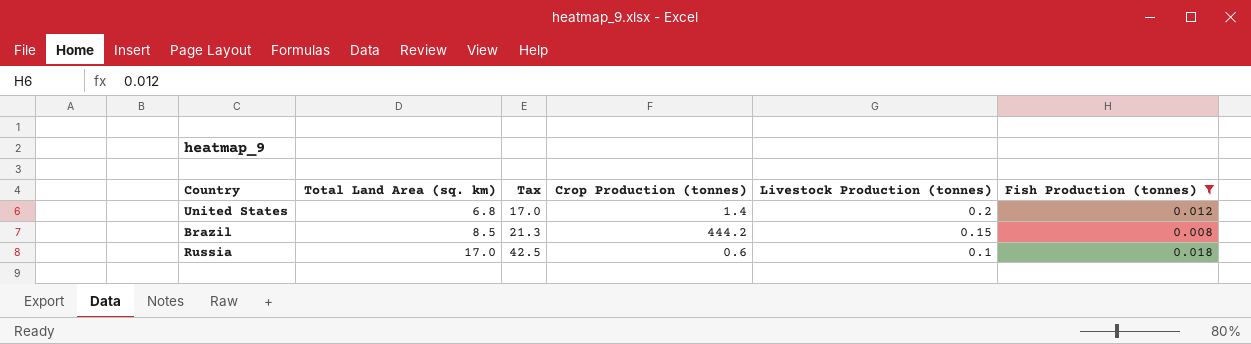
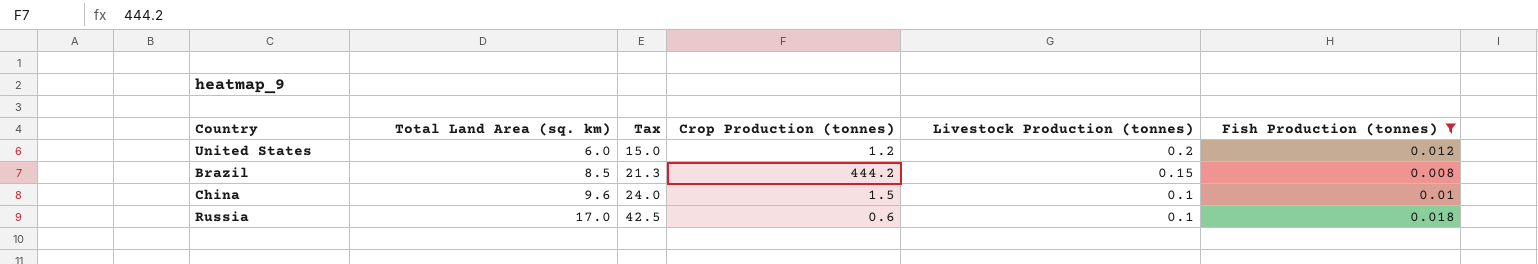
United States | Total Land Area (sq. km): 6.8 -> 6.0
United States | Tax: 17.0 -> 15.0
United States | Crop Production (tonnes): 1.4 -> 1.2
row China: none -> 9.6 | 24.0 | 1.5 | 0.1 | 0.01

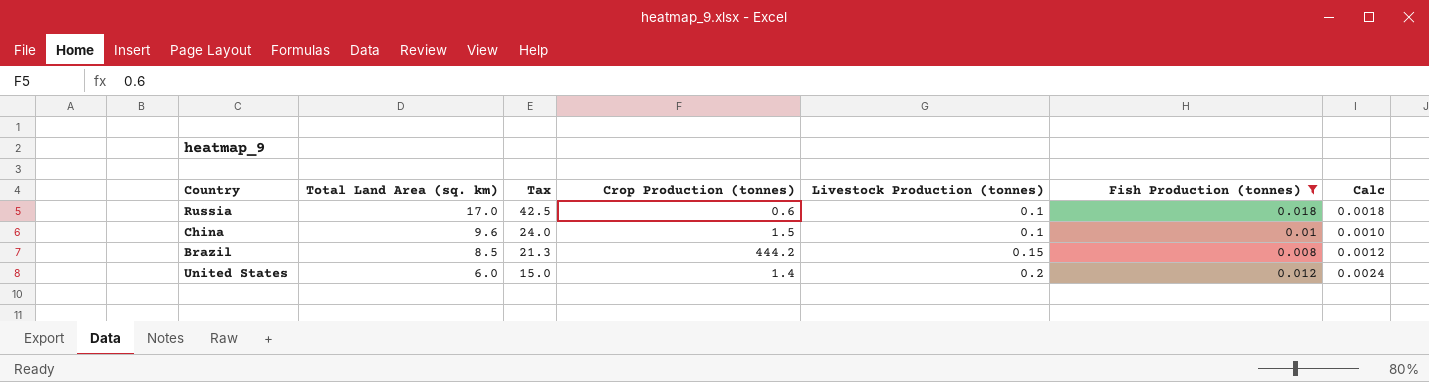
row order: Total Land Area (sq. km) ascending -> Total Land Area (sq. km) descending
column Calc | formula: none -> [Livestock Production (tonnes)] * [Fish Production (tonnes)]
United States | Crop Production (tonnes): 1.2 -> 1.4

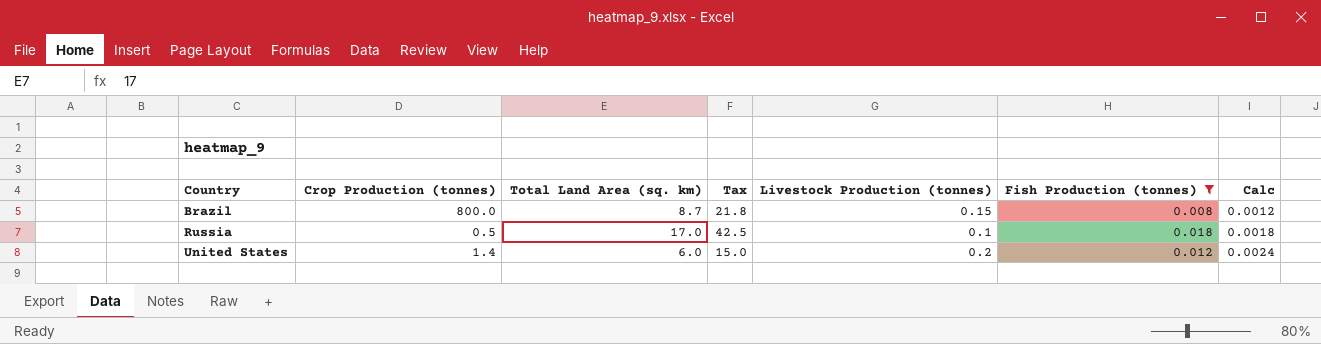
row order: Total Land Area (sq. km) descending -> Country ascending
column Crop Production (tonnes) | position: 4 -> 2
row China: 9.6 | 24.0 | 1.5 | 0.1 | 0.01 | 0.0010 -> none
Brazil | Crop Production (tonnes): 444.2 -> 800.0
Brazil | Total Land Area (sq. km): 8.5 -> 8.7
Brazil | Tax: 21.3 -> 21.8
Russia | Crop Production (tonnes): 0.6 -> 0.5

